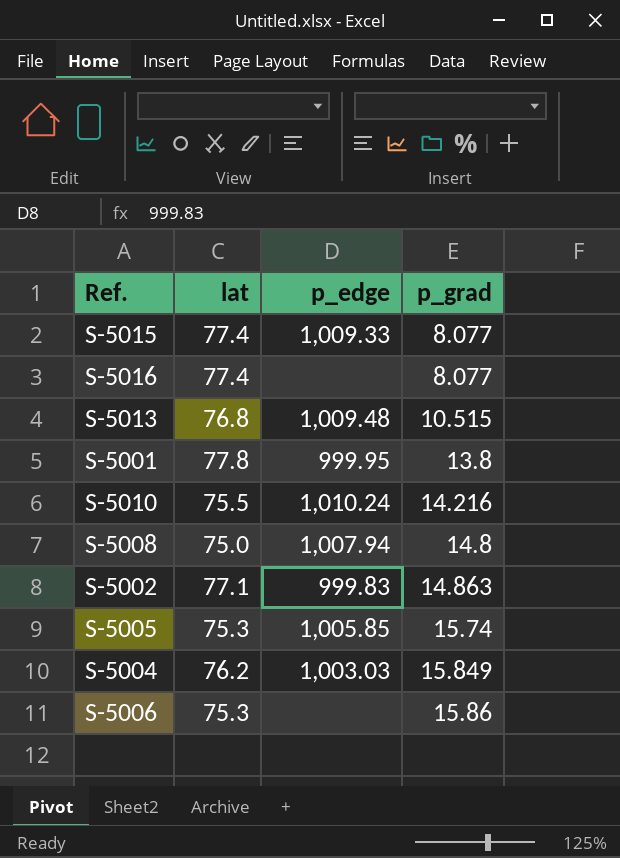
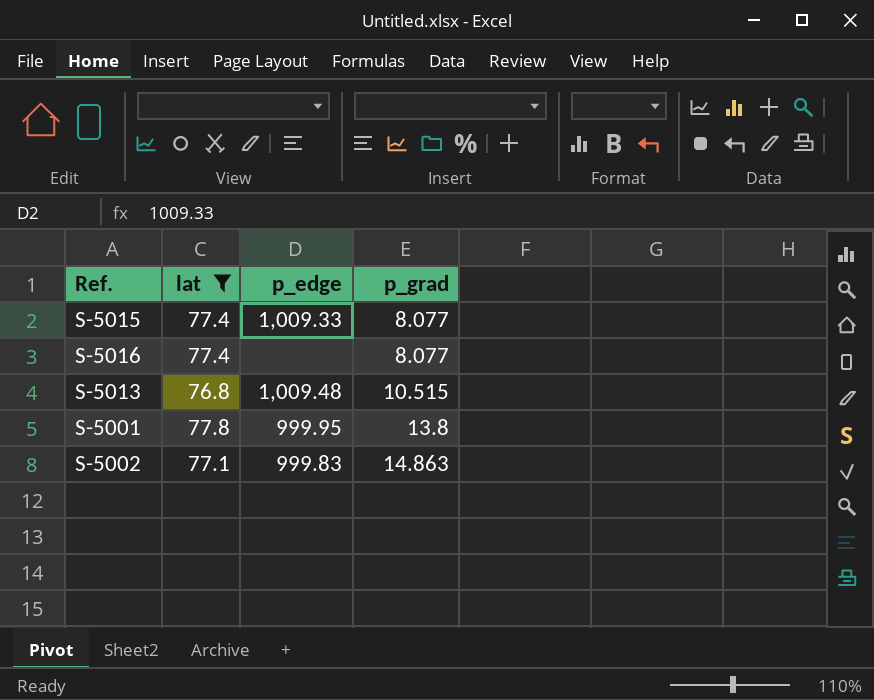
filter: none -> lat >= 76.8

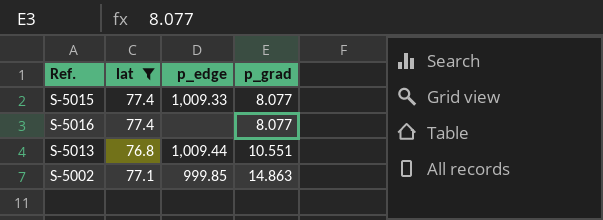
row S-5001: 77.8 | 999.95 | 13.8 -> none
S-5013 | p_edge: 1,009.48 -> 1,009.44
S-5013 | p_grad: 10.515 -> 10.551
S-5002 | p_edge: 999.83 -> 999.85

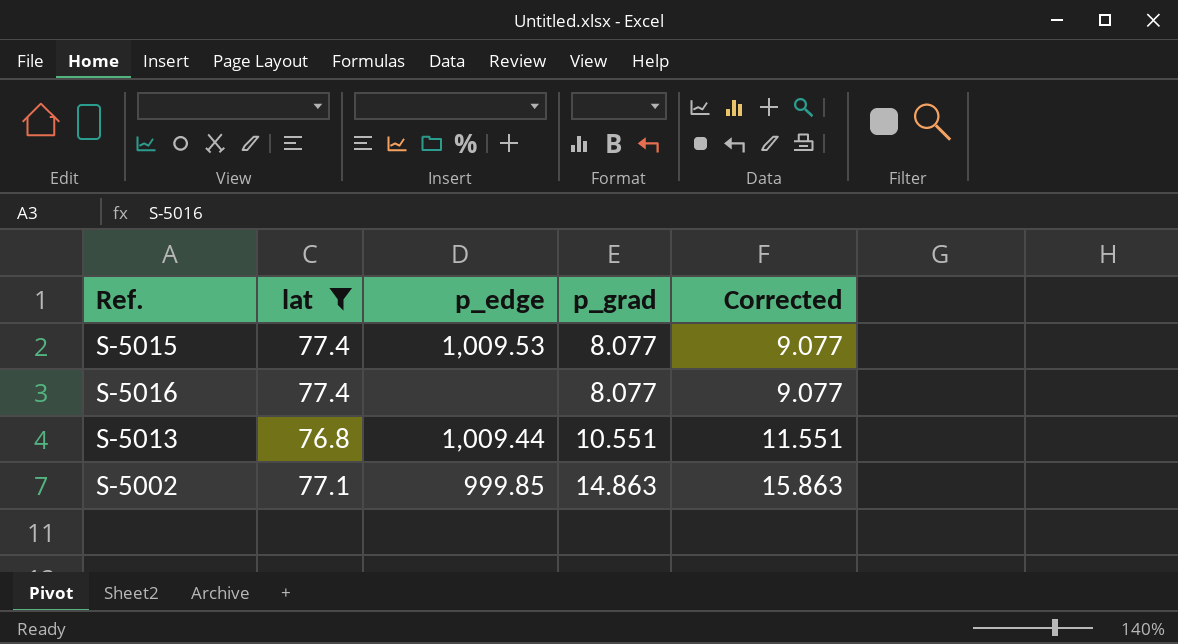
column Corrected | formula: none -> [p_grad] + 1
S-5015 | p_edge: 1,009.33 -> 1,009.53

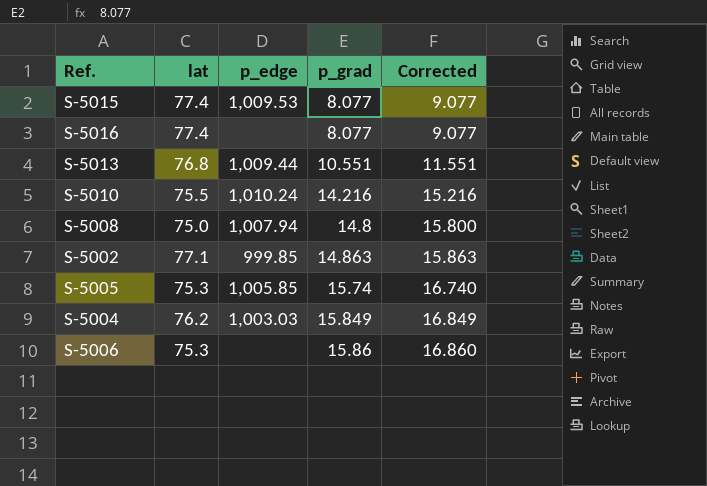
filter: lat >= 76.8 -> none

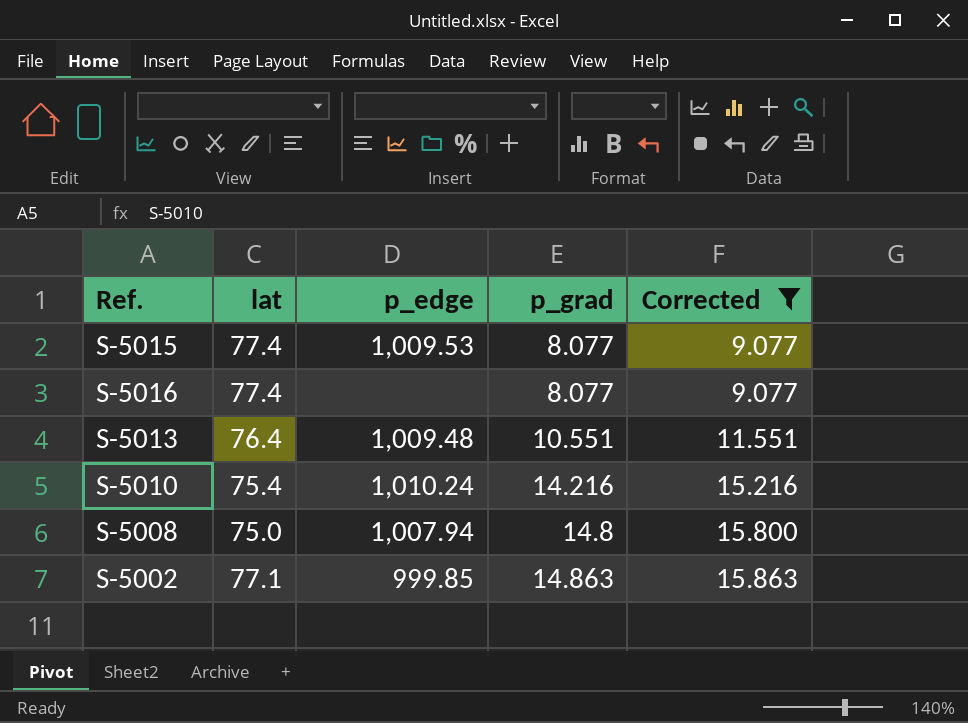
filter: none -> Corrected <= 15.863
S-5013 | lat: 76.8 -> 76.4
S-5013 | p_edge: 1,009.44 -> 1,009.48
S-5010 | lat: 75.5 -> 75.4

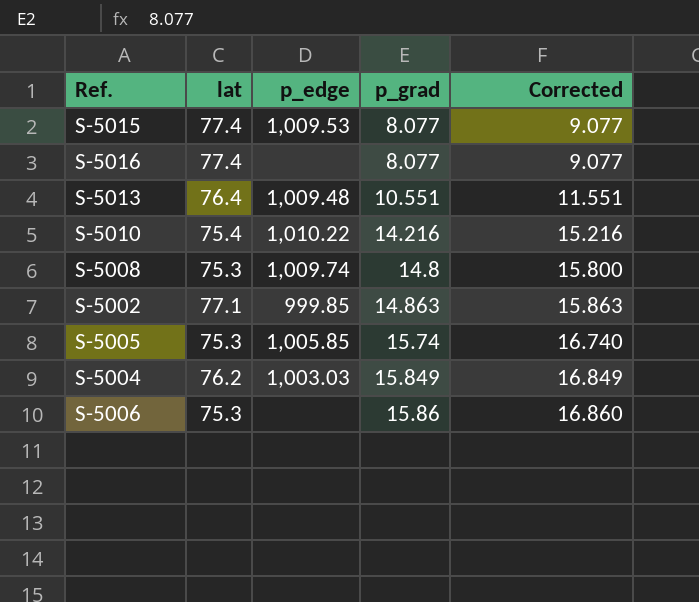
filter: Corrected <= 15.863 -> none
S-5010 | p_edge: 1,010.24 -> 1,010.22
S-5008 | lat: 75.0 -> 75.3
S-5008 | p_edge: 1,007.94 -> 1,009.74

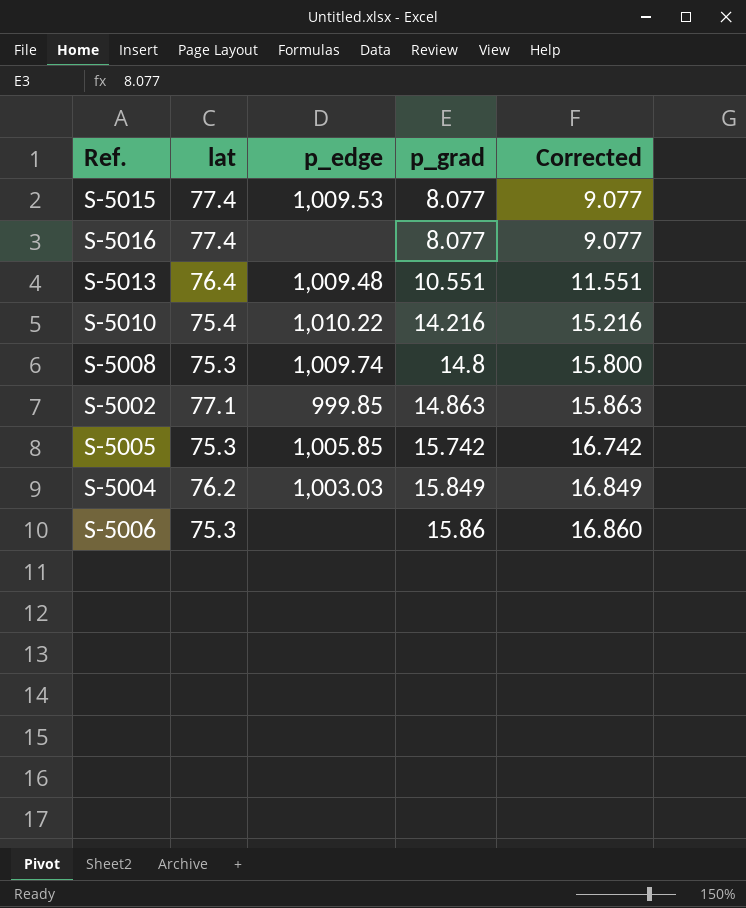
S-5005 | p_grad: 15.74 -> 15.742
S-5005 | Corrected: 16.740 -> 16.742

